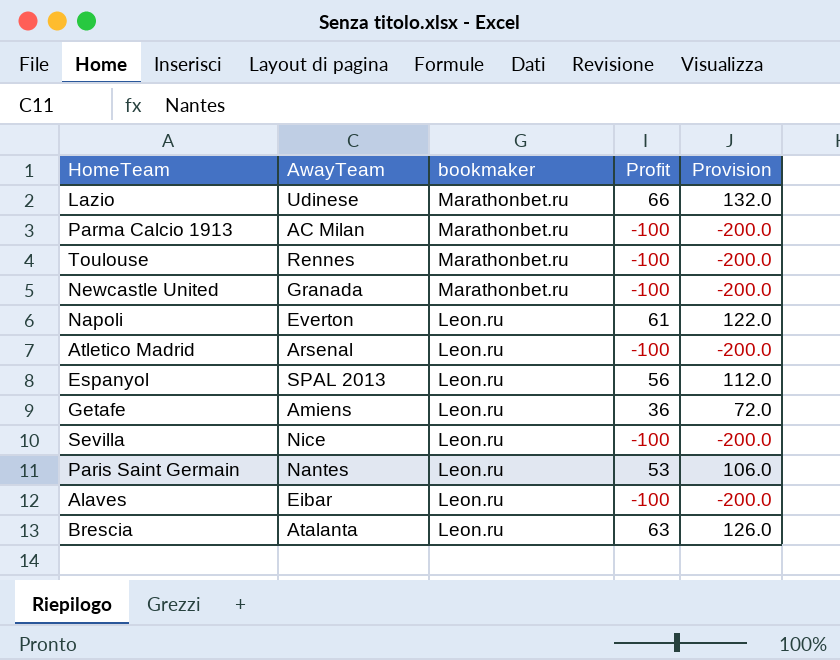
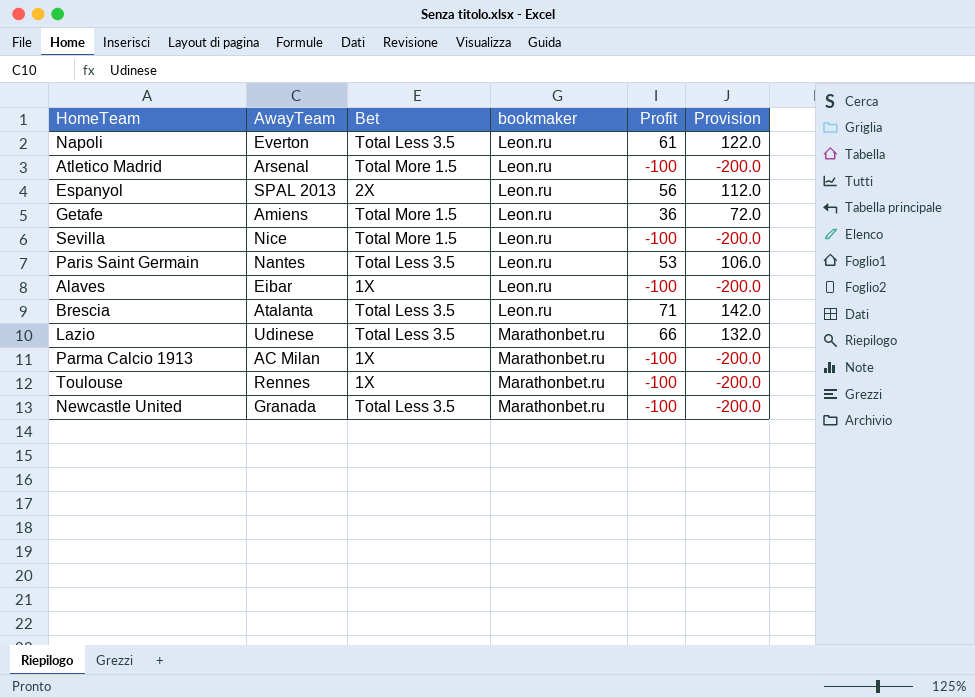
row order: bookmaker descending -> bookmaker ascending
column Bet | position: none -> 3
Brescia | Profit: 63 -> 71
Brescia | Provision: 126.0 -> 142.0

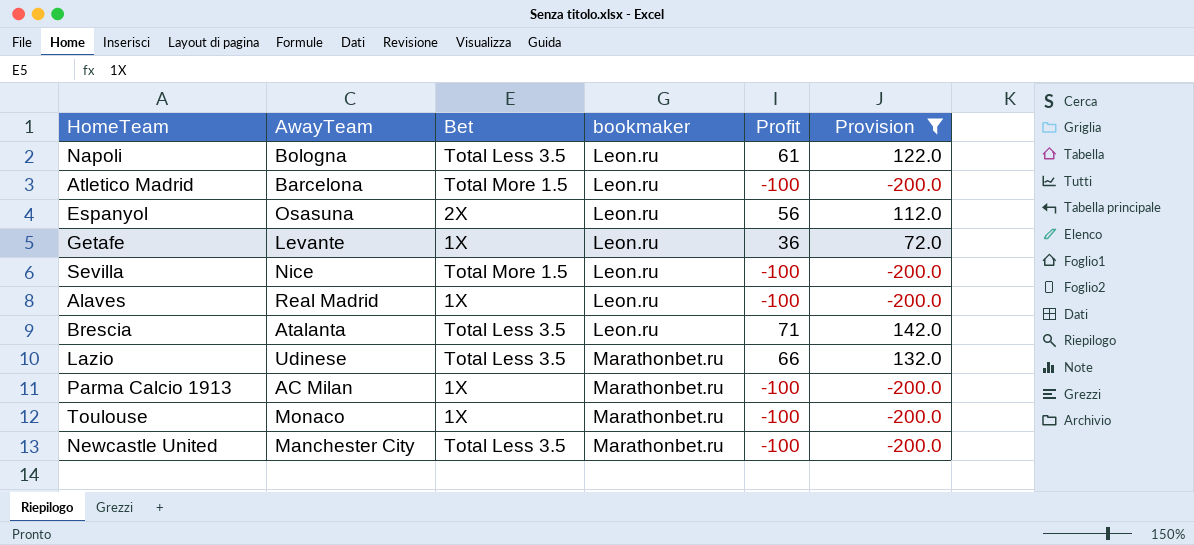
filter: none -> Provision != 106.0
Napoli | AwayTeam: Everton -> Bologna
Atletico Madrid | AwayTeam: Arsenal -> Barcelona
Espanyol | AwayTeam: SPAL 2013 -> Osasuna
Getafe | AwayTeam: Amiens -> Levante
Getafe | Bet: Total More 1.5 -> 1X
Alaves | AwayTeam: Eibar -> Real Madrid
Toulouse | AwayTeam: Rennes -> Monaco
Newcastle United | AwayTeam: Granada -> Manchester City

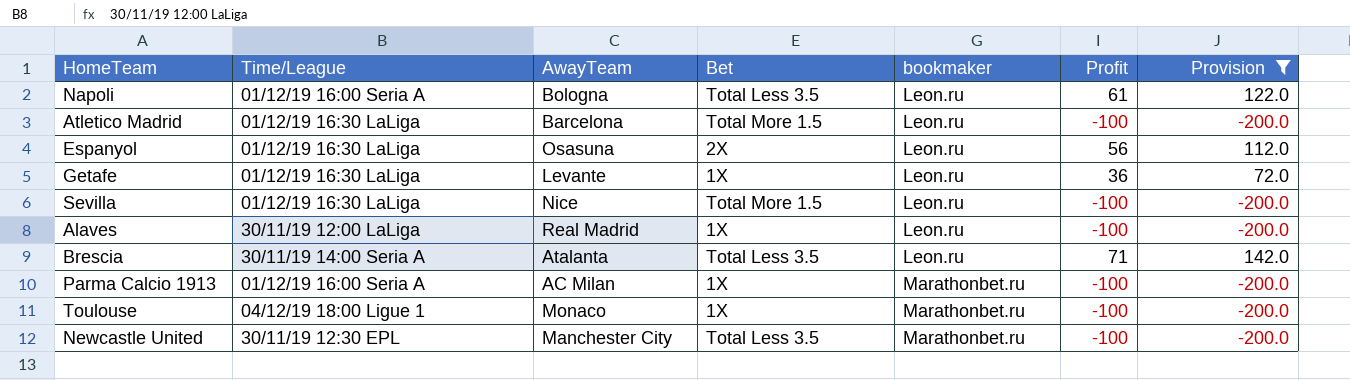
column Time/League | position: none -> 2
row Lazio: Udinese | Total Less 3.5 | Marathonbet.ru | 66 | 132.0 -> none

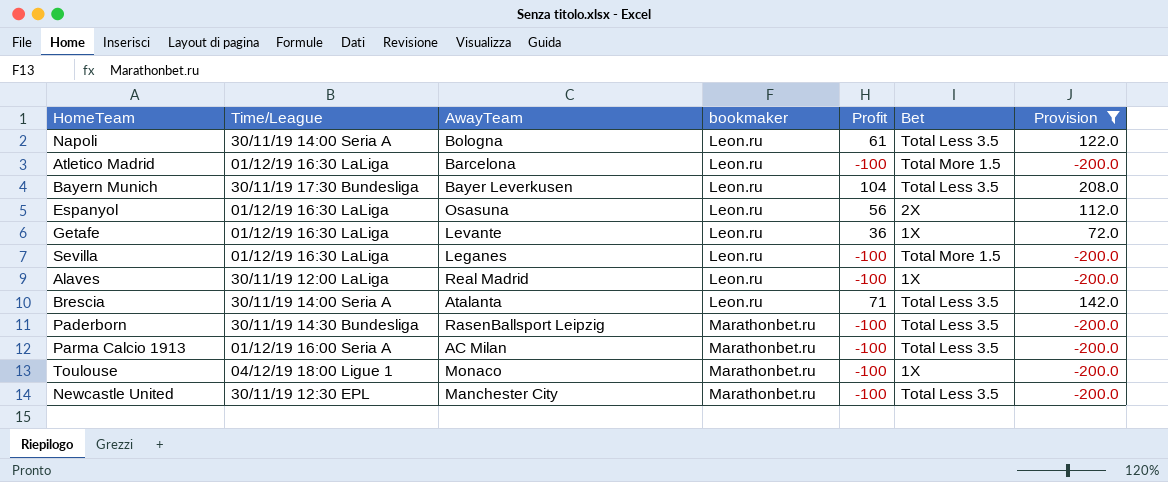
column Bet | position: 4 -> 6
Napoli | Time/League: 01/12/19 16:00 Seria A -> 30/11/19 14:00 Seria A
row Bayern Munich: none -> 30/11/19 17:30 Bundesliga | Bayer Leverkusen | Leon.ru | 104 | Total Less 3.5 | 208.0
Sevilla | AwayTeam: Nice -> Leganes
row Paderborn: none -> 30/11/19 14:30 Bundesliga | RasenBallsport Leipzig | Marathonbet.ru | -100 | Total Less 3.5 | -200.0
Parma Calcio 1913 | Bet: 1X -> Total Less 3.5

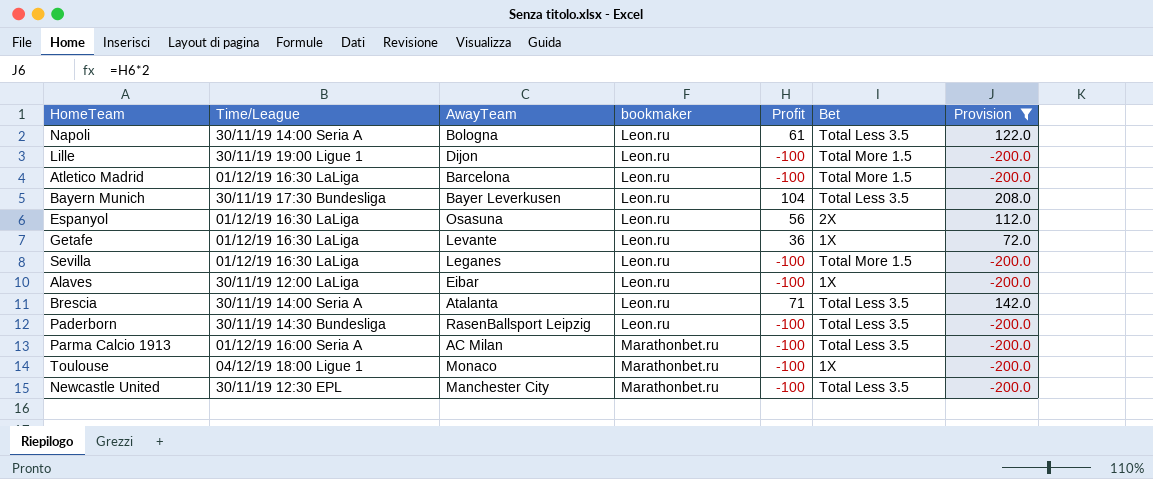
row Lille: none -> 30/11/19 19:00 Ligue 1 | Dijon | Leon.ru | -100 | Total More 1.5 | -200.0
Alaves | AwayTeam: Real Madrid -> Eibar
Paderborn | bookmaker: Marathonbet.ru -> Leon.ru

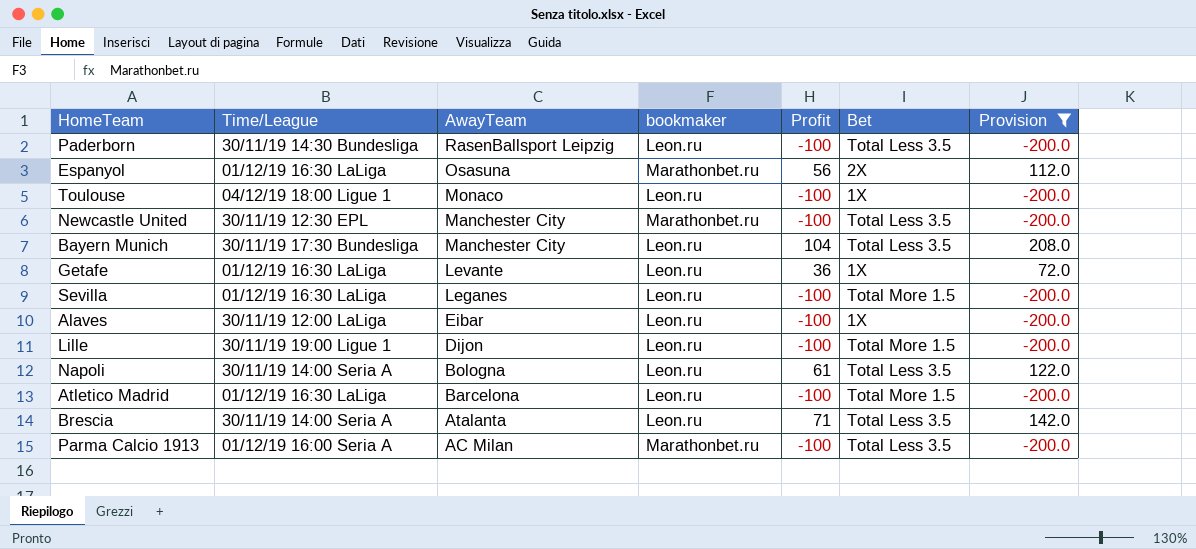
row order: bookmaker ascending -> AwayTeam descending
Espanyol | bookmaker: Leon.ru -> Marathonbet.ru
Toulouse | bookmaker: Marathonbet.ru -> Leon.ru
Bayern Munich | AwayTeam: Bayer Leverkusen -> Manchester City

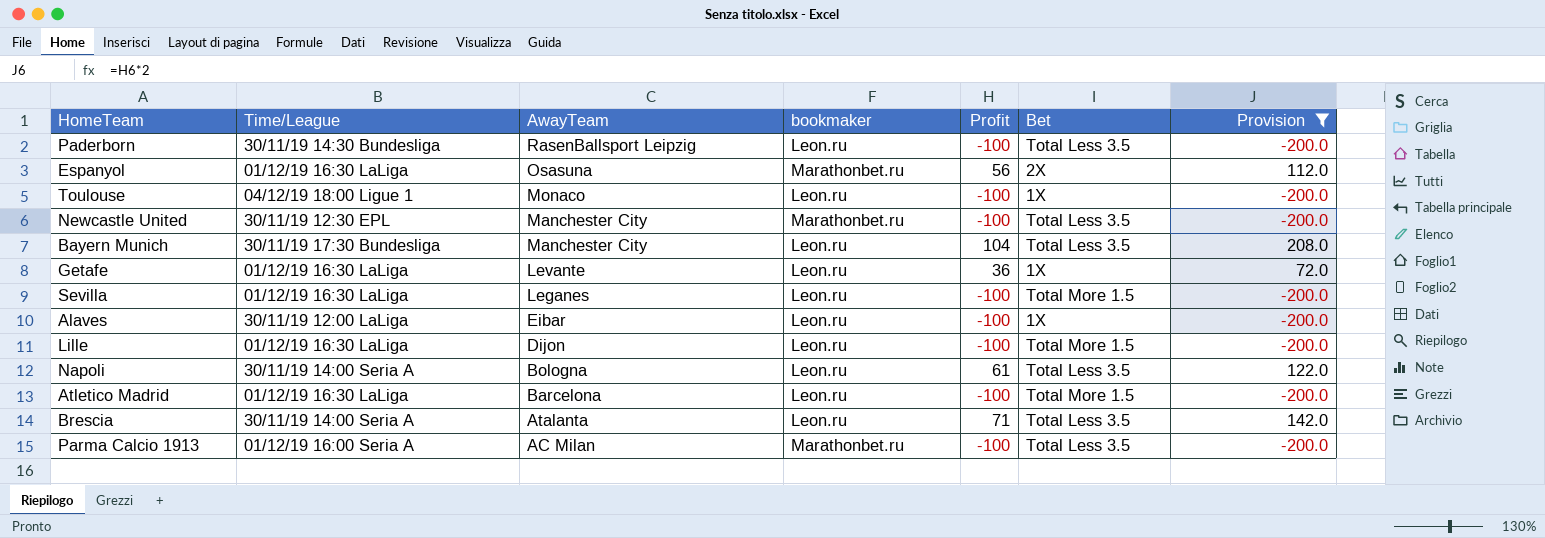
Lille | Time/League: 30/11/19 19:00 Ligue 1 -> 01/12/19 16:30 LaLiga

